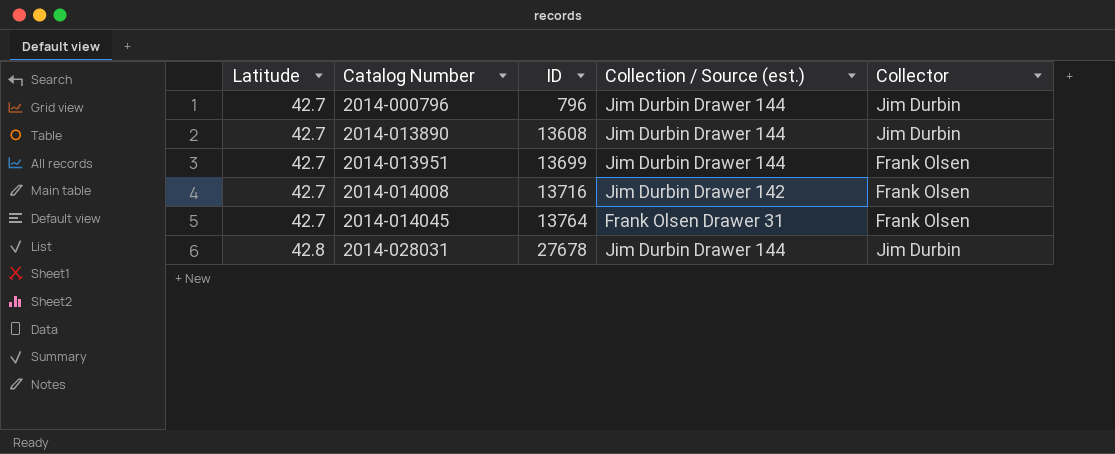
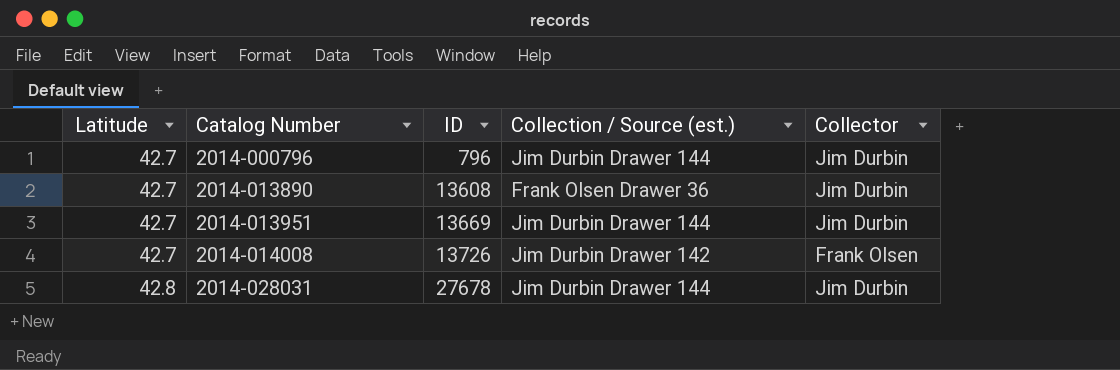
row 2014-014045: 42.7 | 13764 | Frank Olsen Drawer 31 | Frank Olsen -> none
2014-013890 | Collection / Source (est.): Jim Durbin Drawer 144 -> Frank Olsen Drawer 36
2014-013951 | ID: 13699 -> 13669
2014-013951 | Collector: Frank Olsen -> Jim Durbin
2014-014008 | ID: 13716 -> 13726

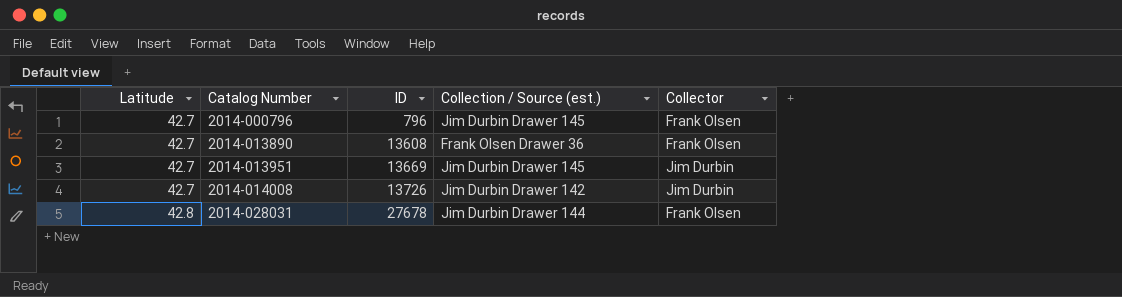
2014-000796 | Collection / Source (est.): Jim Durbin Drawer 144 -> Jim Durbin Drawer 145
2014-000796 | Collector: Jim Durbin -> Frank Olsen
2014-013890 | Collector: Jim Durbin -> Frank Olsen
2014-013951 | Collection / Source (est.): Jim Durbin Drawer 144 -> Jim Durbin Drawer 145
2014-014008 | Collector: Frank Olsen -> Jim Durbin
2014-028031 | Collector: Jim Durbin -> Frank Olsen

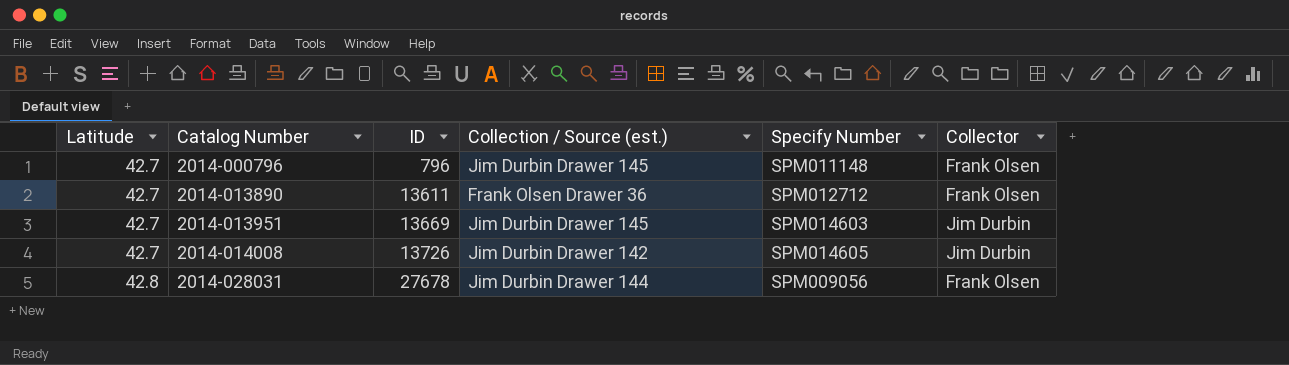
column Specify Number | position: none -> 5
2014-013890 | ID: 13608 -> 13611

